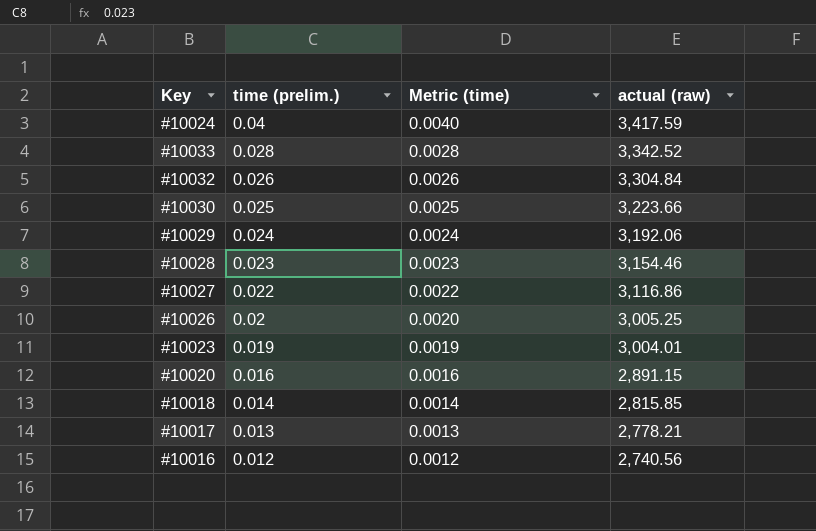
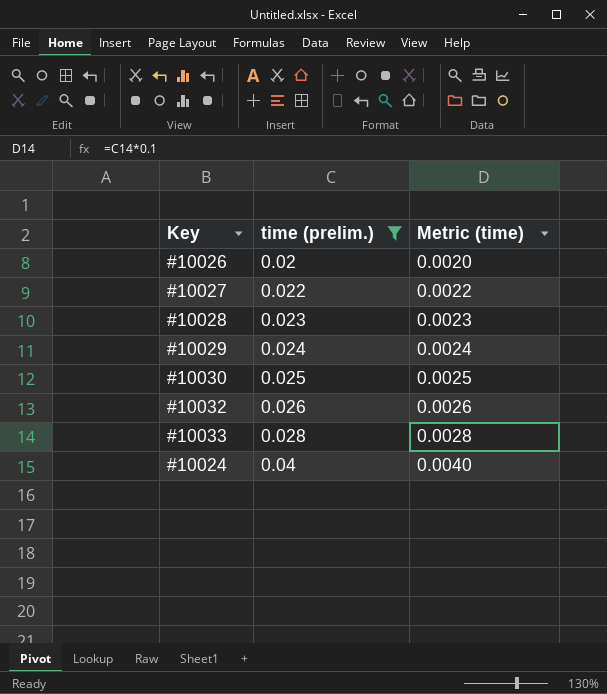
filter: none -> time (prelim.) >= 0.02
row order: time (prelim.) descending -> time (prelim.) ascending
column actual (raw) | position: 4 -> none

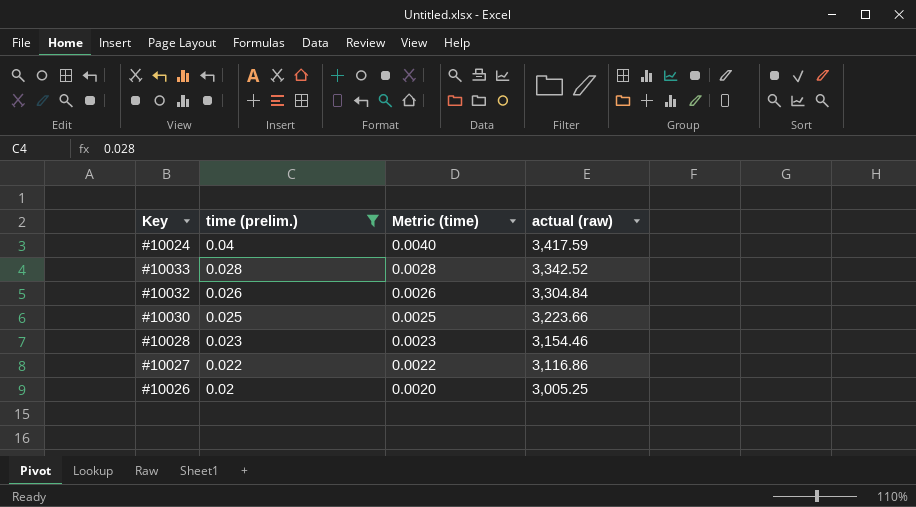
row order: time (prelim.) ascending -> time (prelim.) descending
column actual (raw) | position: none -> 4
row #10029: 0.024 | 0.0024 -> none

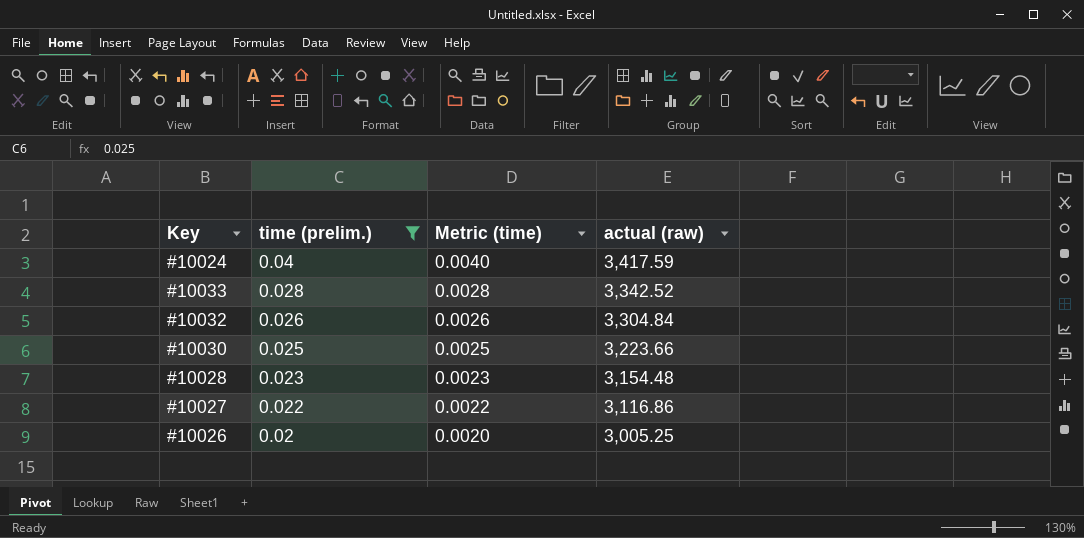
#10028 | actual (raw): 3,154.46 -> 3,154.48

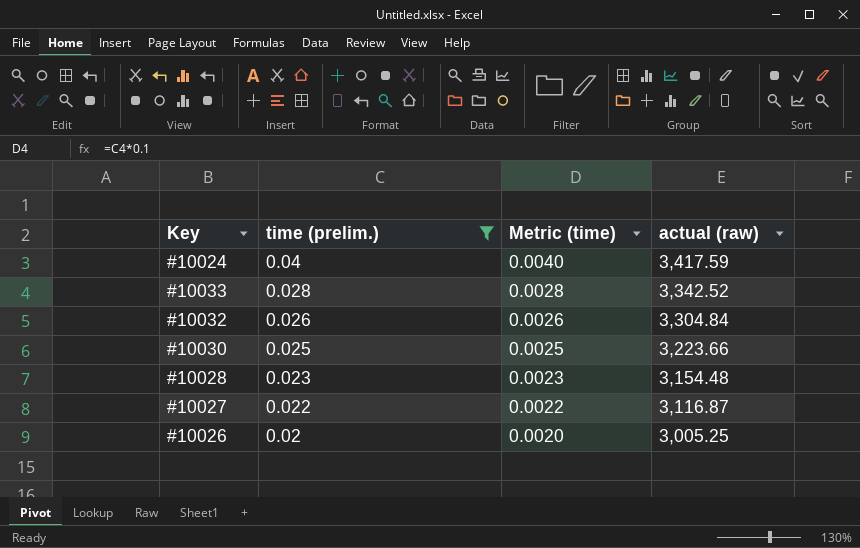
#10027 | actual (raw): 3,116.86 -> 3,116.87

